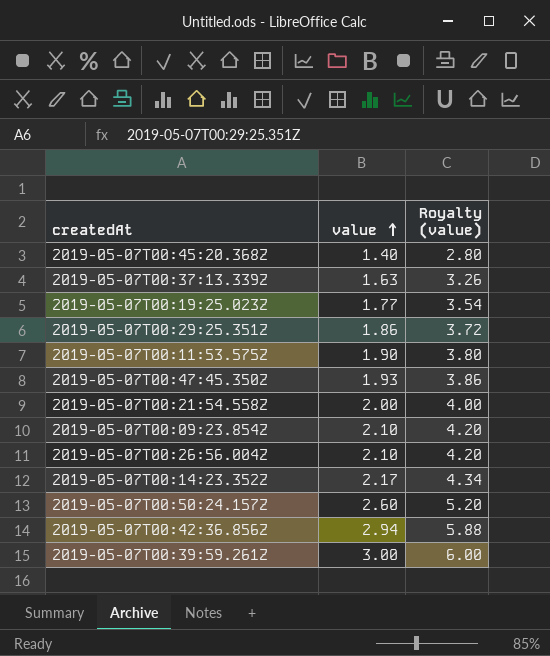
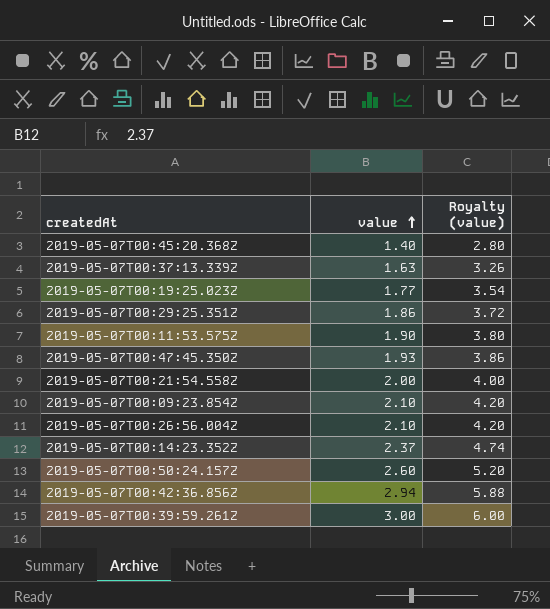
2019-05-07T00:14:23.352Z | value: 2.17 -> 2.37
2019-05-07T00:14:23.352Z | Royalty (value): 4.34 -> 4.74

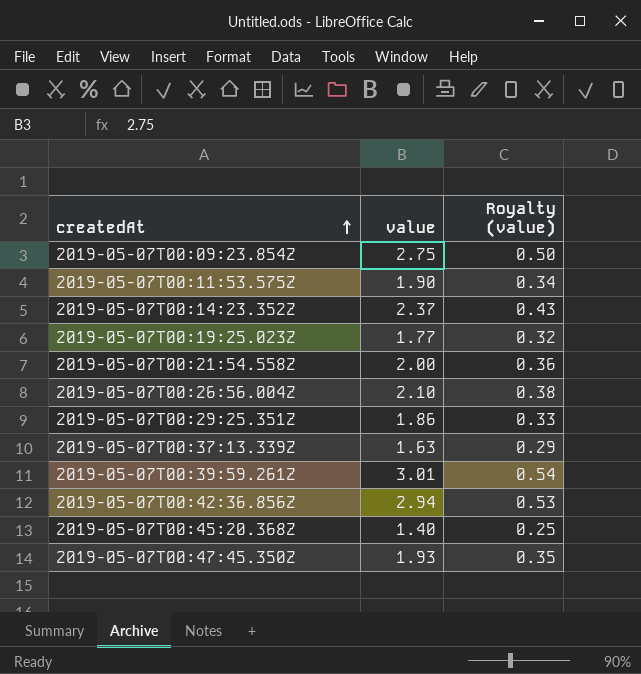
row order: value ascending -> createdAt ascending
column Royalty (value) | formula: [value] * 2 -> [value] * 0.18
row 2019-05-07T00:50:24.157Z: 2.60 | 5.20 -> none
2019-05-07T00:09:23.854Z | value: 2.10 -> 2.75
2019-05-07T00:39:59.261Z | value: 3.00 -> 3.01

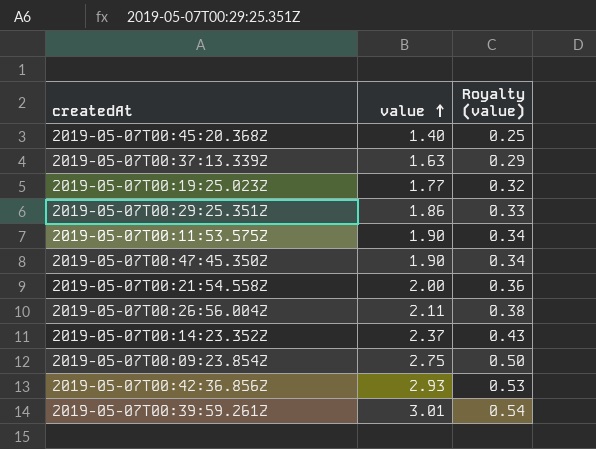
row order: createdAt ascending -> value ascending
2019-05-07T00:47:45.350Z | value: 1.93 -> 1.90
2019-05-07T00:47:45.350Z | Royalty (value): 0.35 -> 0.34
2019-05-07T00:26:56.004Z | value: 2.10 -> 2.11
2019-05-07T00:42:36.856Z | value: 2.94 -> 2.93

